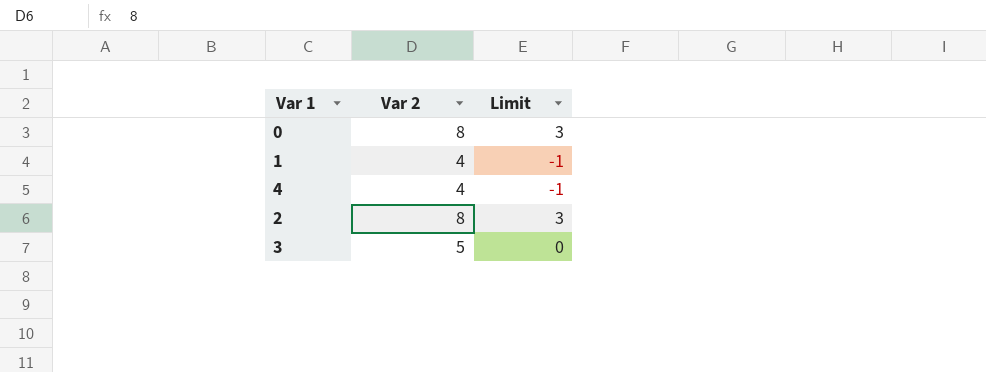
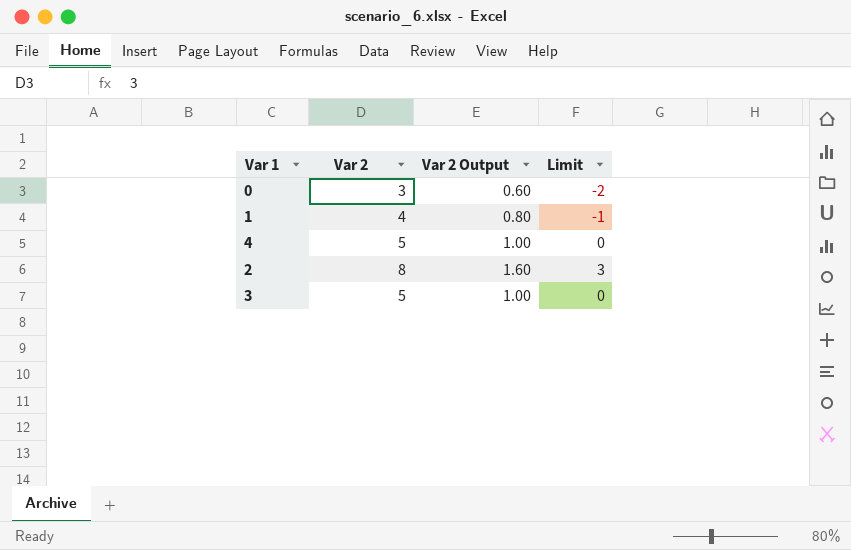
column Var 2 Output | formula: none -> [Var 2] * 0.2
0 | Var 2: 8 -> 3
0 | Limit: 3 -> -2
4 | Var 2: 4 -> 5
4 | Limit: -1 -> 0

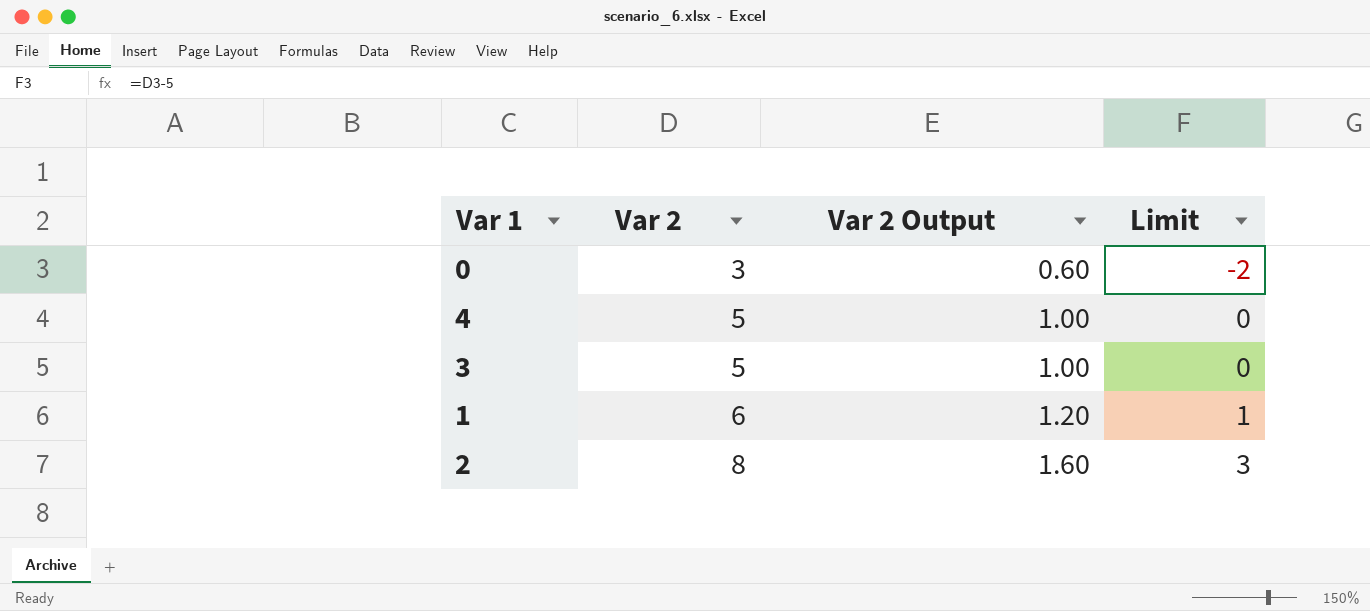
row order: none -> Var 2 ascending
1 | Var 2: 4 -> 6
1 | Var 2 Output: 0.80 -> 1.20
1 | Limit: -1 -> 1

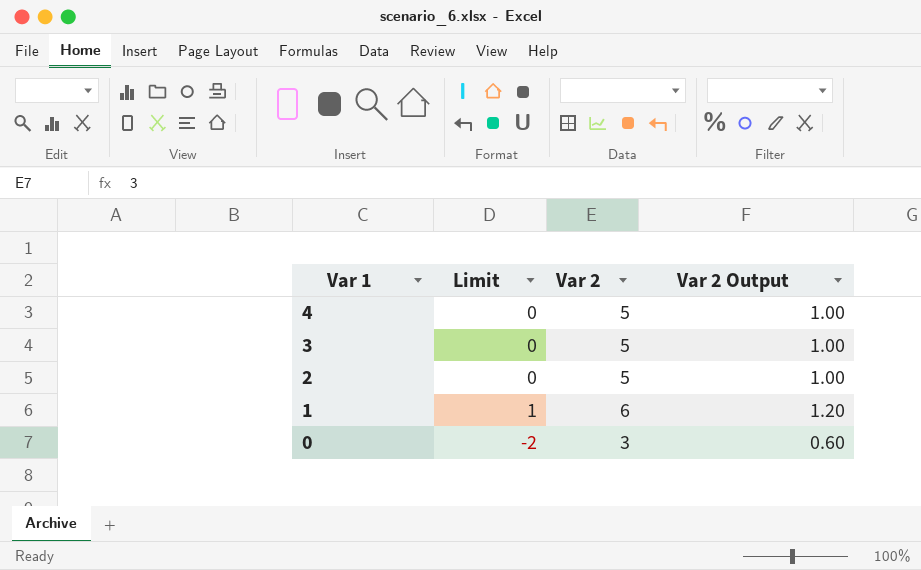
row order: Var 2 ascending -> Var 1 descending
column Limit | position: 4 -> 2
2 | Limit: 3 -> 0
2 | Var 2: 8 -> 5
2 | Var 2 Output: 1.60 -> 1.00

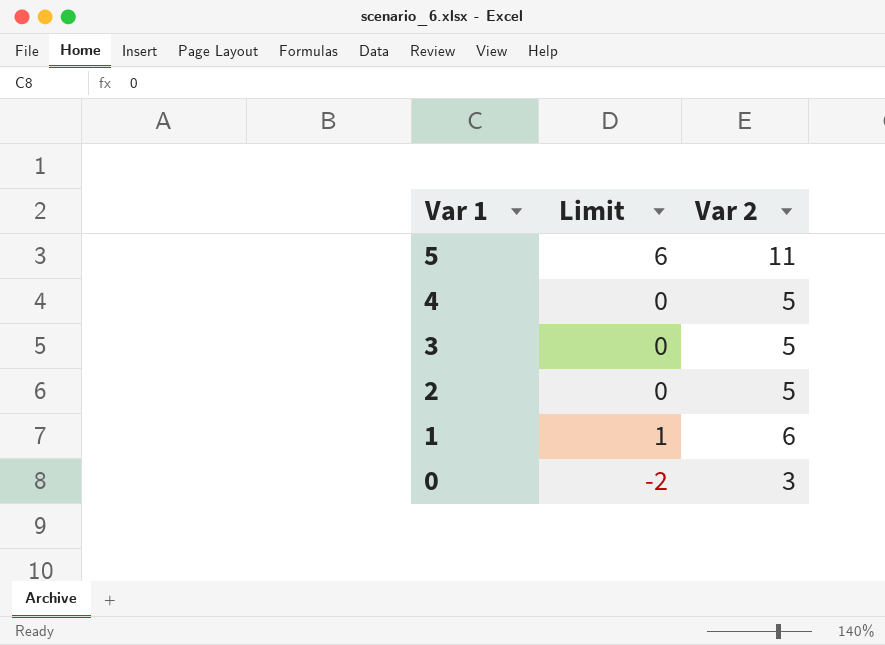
column Var 2 Output | formula: [Var 2] * 0.2 -> none
row 5: none -> 6 | 11

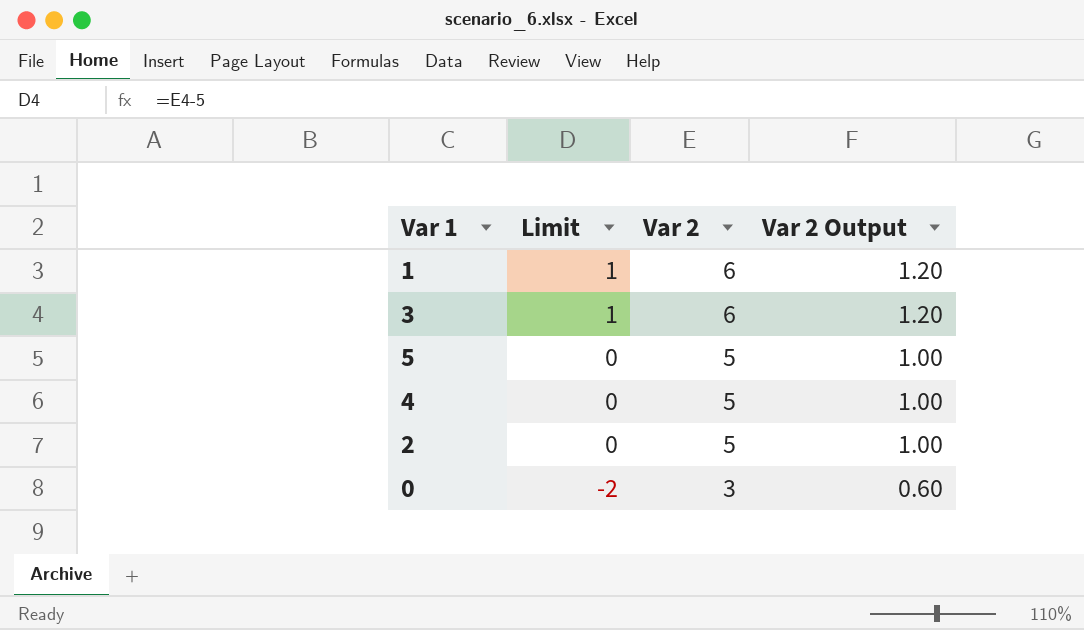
row order: Var 1 descending -> Limit descending
column Var 2 Output | formula: none -> [Var 2] * 0.2
3 | Limit: 0 -> 1
3 | Var 2: 5 -> 6
5 | Limit: 6 -> 0
5 | Var 2: 11 -> 5

